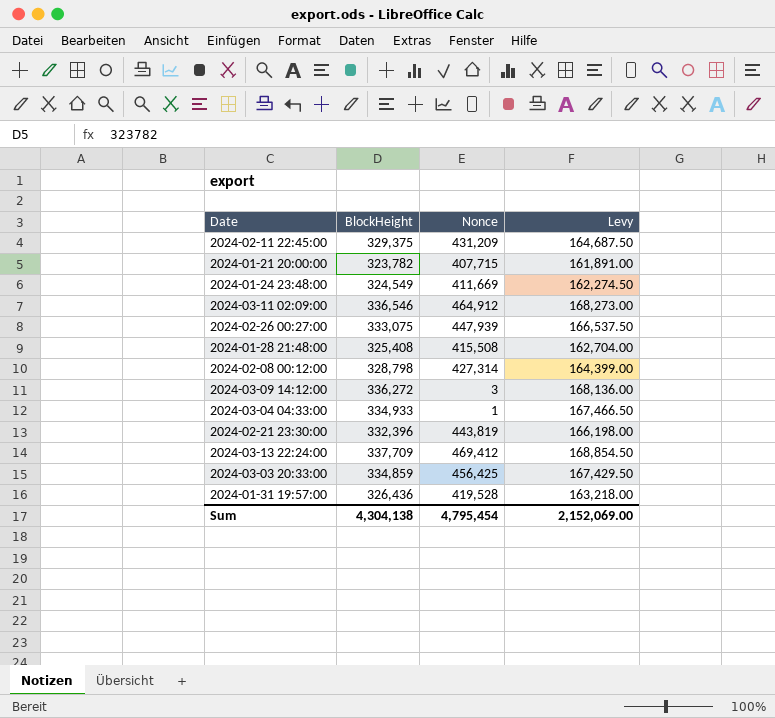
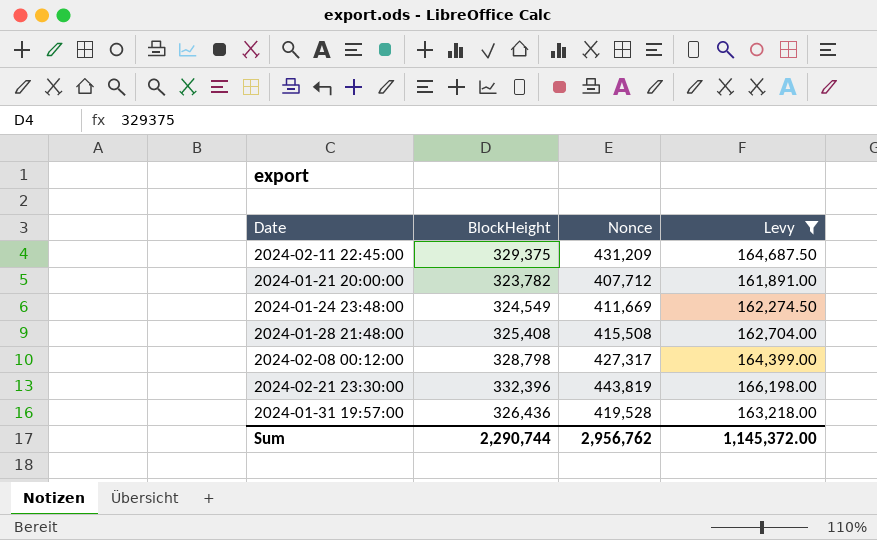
filter: none -> Levy <= 166,198.00
2024-01-21 20:00:00 | Nonce: 407,715 -> 407,712
2024-02-08 00:12:00 | Nonce: 427,314 -> 427,317
Sum | BlockHeight: 4,304,138 -> 2,290,744
Sum | Nonce: 4,795,454 -> 2,956,762
Sum | Levy: 2,152,069.00 -> 1,145,372.00

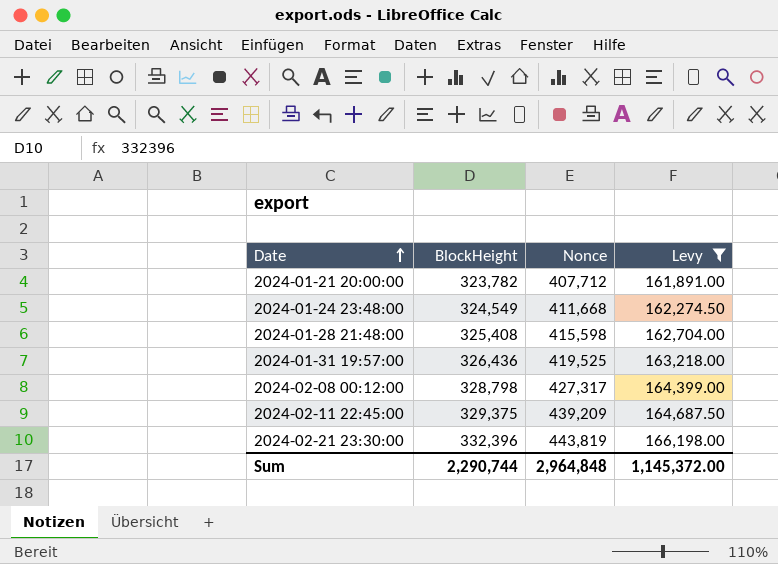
row order: none -> Date ascending
2024-01-24 23:48:00 | Nonce: 411,669 -> 411,668
2024-01-28 21:48:00 | Nonce: 415,508 -> 415,598
2024-01-31 19:57:00 | Nonce: 419,528 -> 419,525
2024-02-11 22:45:00 | Nonce: 431,209 -> 439,209
Sum | Nonce: 2,956,762 -> 2,964,848

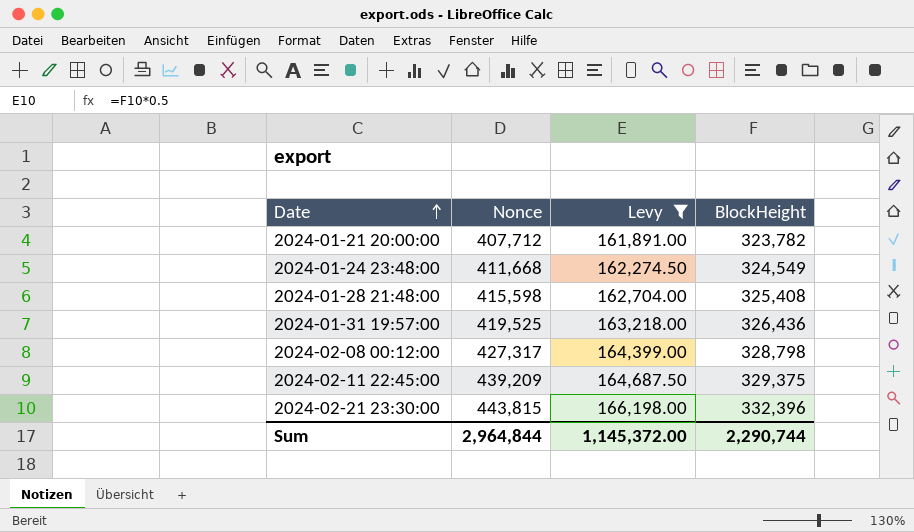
column BlockHeight | position: 2 -> 4
2024-02-21 23:30:00 | Nonce: 443,819 -> 443,815
Sum | Nonce: 2,964,848 -> 2,964,844

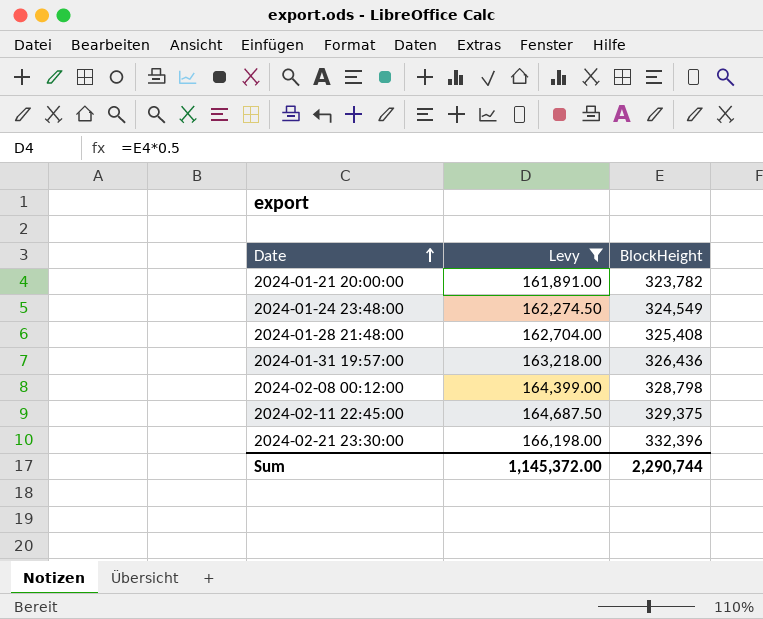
column Nonce | position: 2 -> none

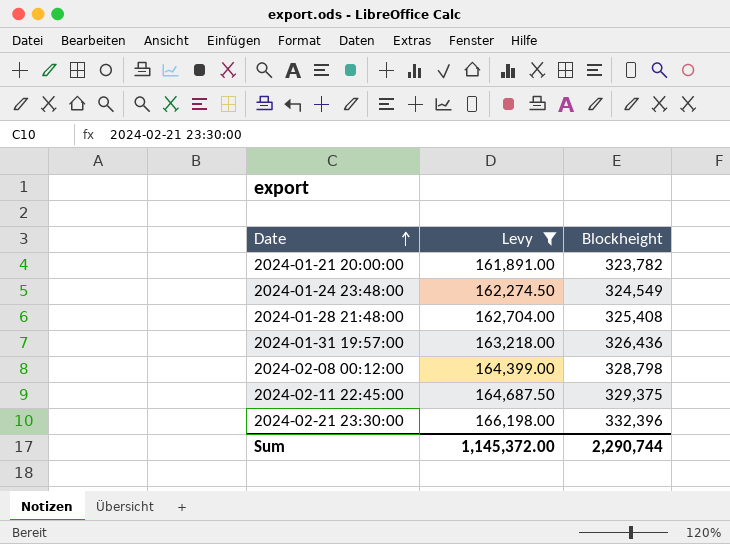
column name: BlockHeight -> Blockheight

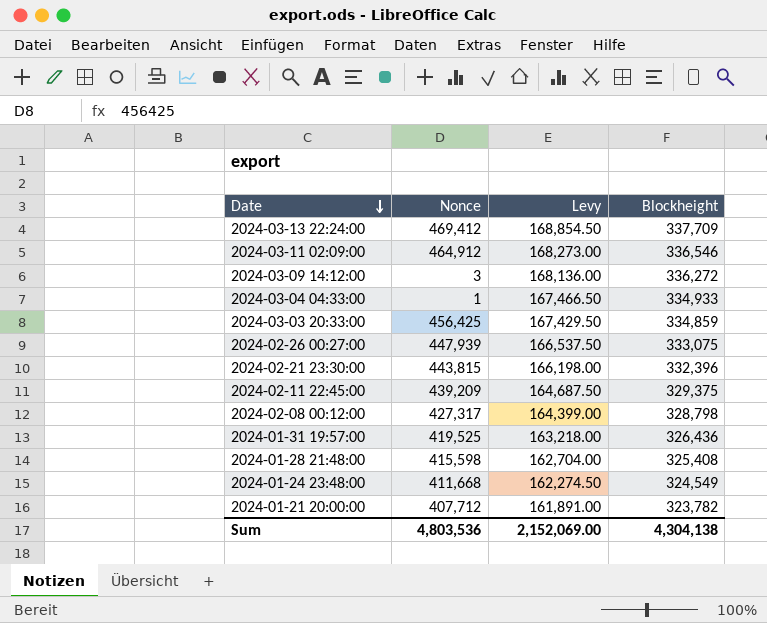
filter: Levy <= 166,198.00 -> none
row order: Date ascending -> Date descending
column Nonce | position: none -> 2
Sum | Levy: 1,145,372.00 -> 2,152,069.00
Sum | Blockheight: 2,290,744 -> 4,304,138

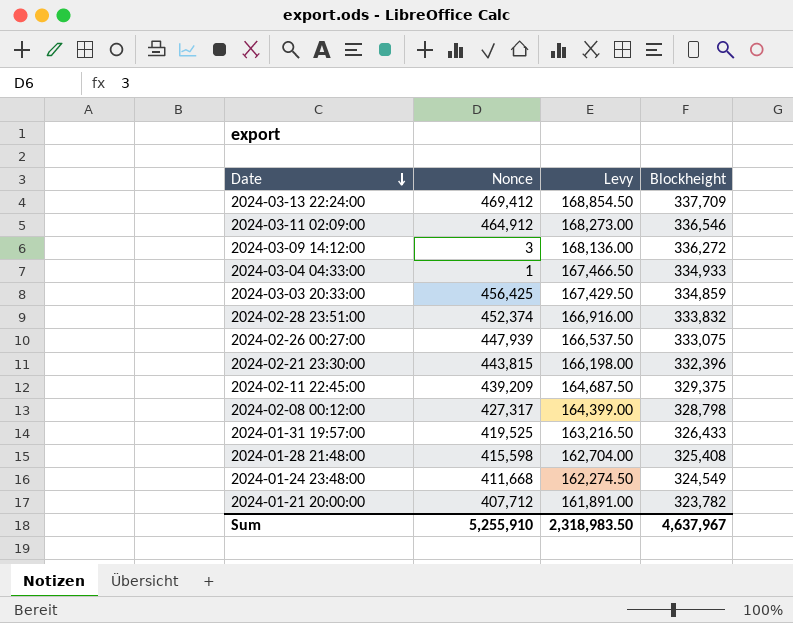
row 2024-02-28 23:51:00: none -> 452,374 | 166,916.00 | 333,832
2024-01-31 19:57:00 | Levy: 163,218.00 -> 163,216.50
2024-01-31 19:57:00 | Blockheight: 326,436 -> 326,433
Sum | Nonce: 4,803,536 -> 5,255,910
Sum | Levy: 2,152,069.00 -> 2,318,983.50
Sum | Blockheight: 4,304,138 -> 4,637,967

